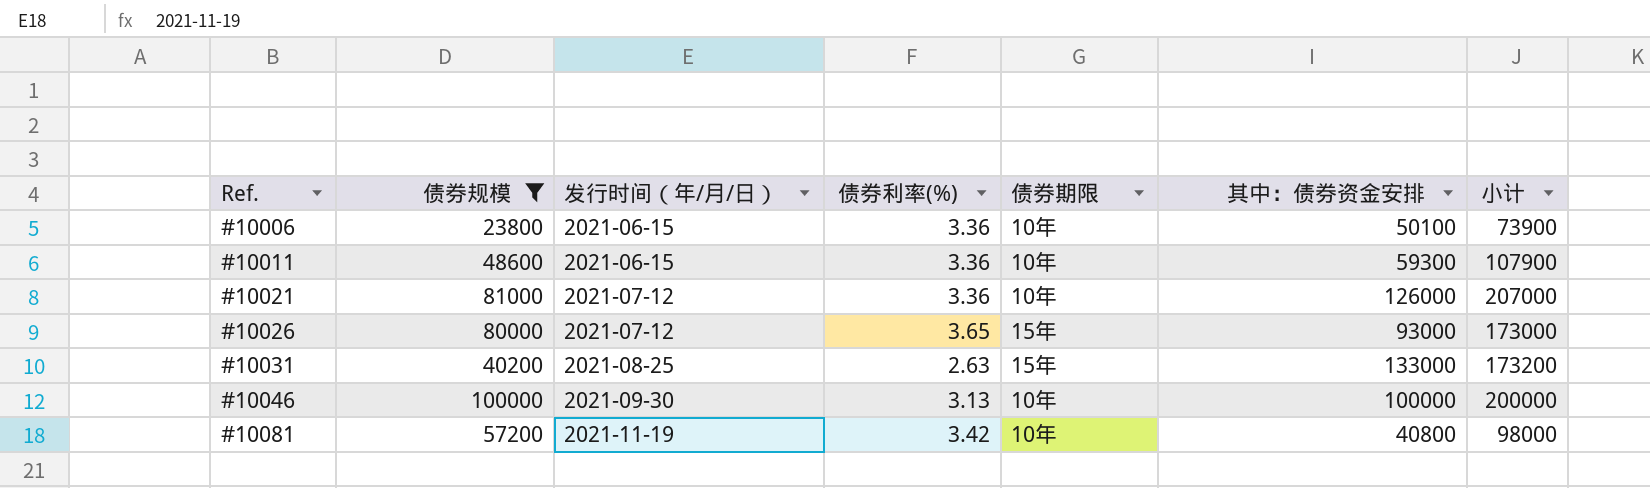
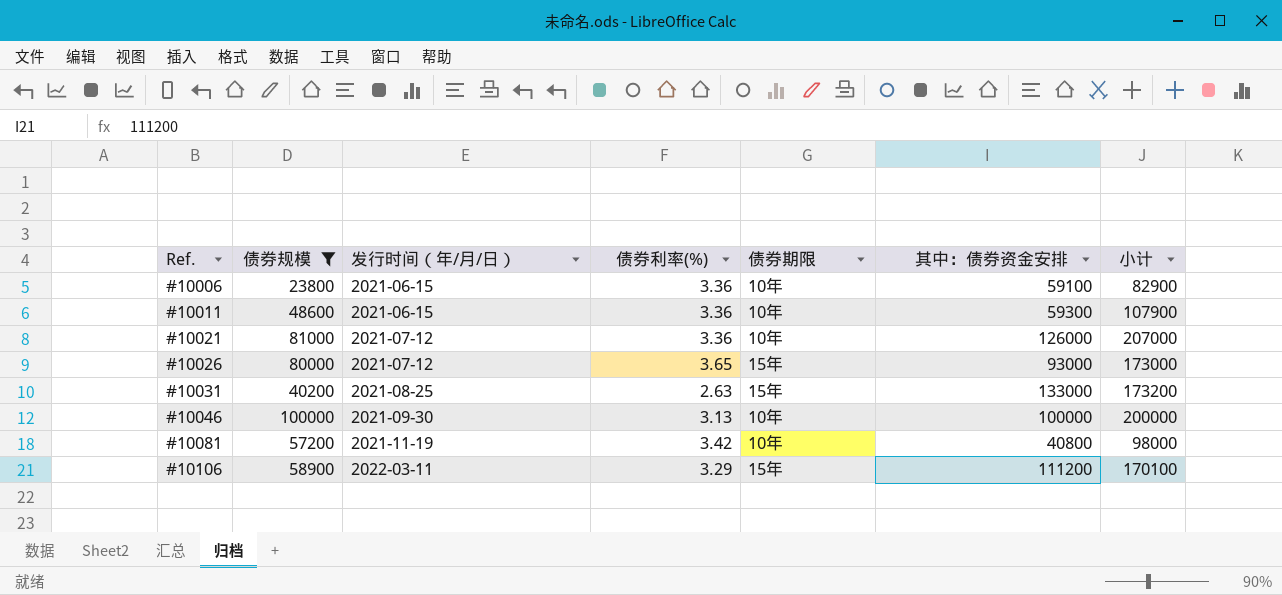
#10006 | 其中：债券资金安排: 50100 -> 59100
#10006 | 小计: 73900 -> 82900
row #10106: none -> 58900 | 2022-03-11 | 3.29 | 15年 | 111200 | 170100

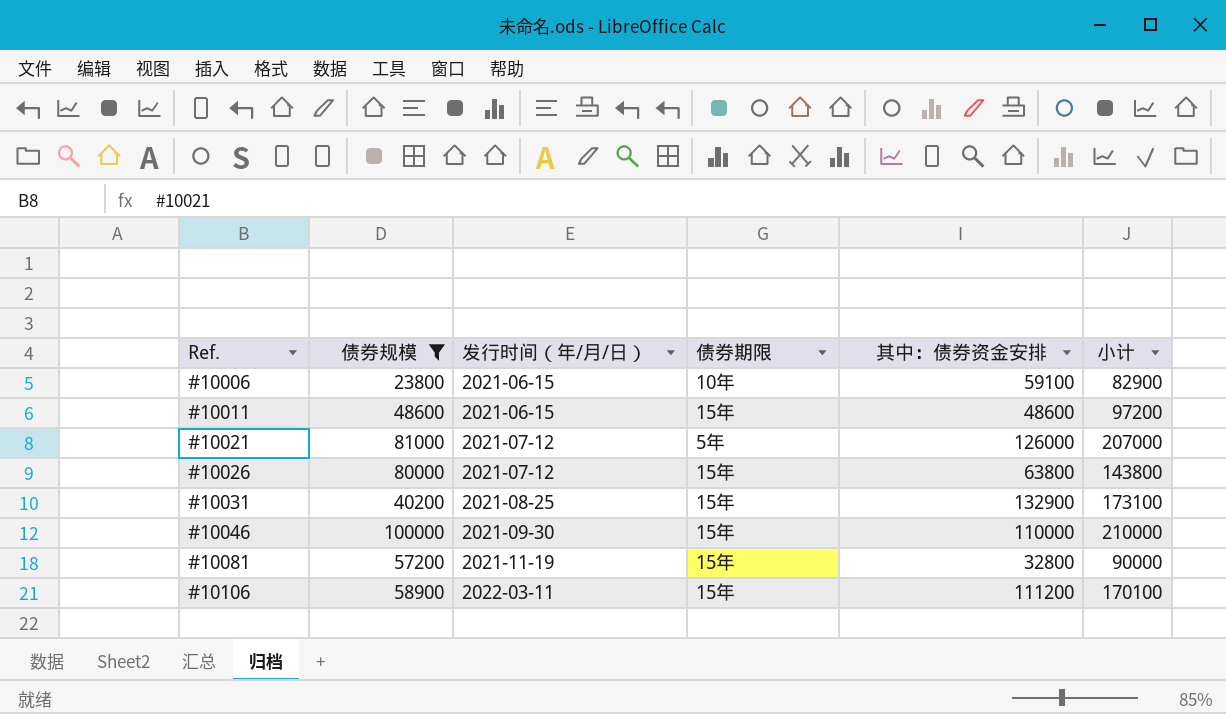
column 债券利率(%) | position: 4 -> none
#10011 | 债券期限: 10年 -> 15年
#10011 | 其中：债券资金安排: 59300 -> 48600
#10011 | 小计: 107900 -> 97200
#10021 | 债券期限: 10年 -> 5年
#10026 | 其中：债券资金安排: 93000 -> 63800
#10026 | 小计: 173000 -> 143800
#10031 | 其中：债券资金安排: 133000 -> 132900
#10031 | 小计: 173200 -> 173100
#10046 | 债券期限: 10年 -> 15年
#10046 | 其中：债券资金安排: 100000 -> 110000
#10046 | 小计: 200000 -> 210000
#10081 | 债券期限: 10年 -> 15年
#10081 | 其中：债券资金安排: 40800 -> 32800
#10081 | 小计: 98000 -> 90000

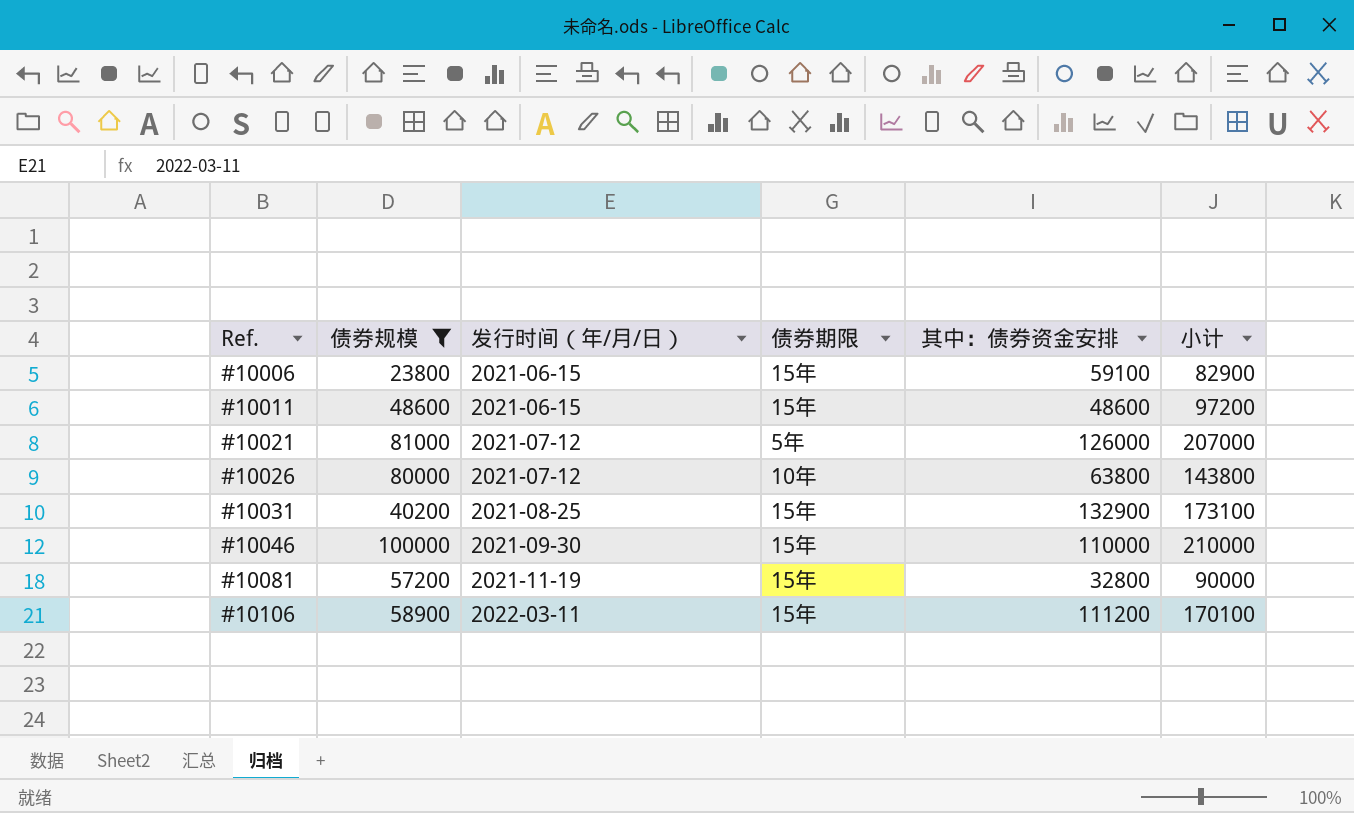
#10006 | 债券期限: 10年 -> 15年
#10026 | 债券期限: 15年 -> 10年

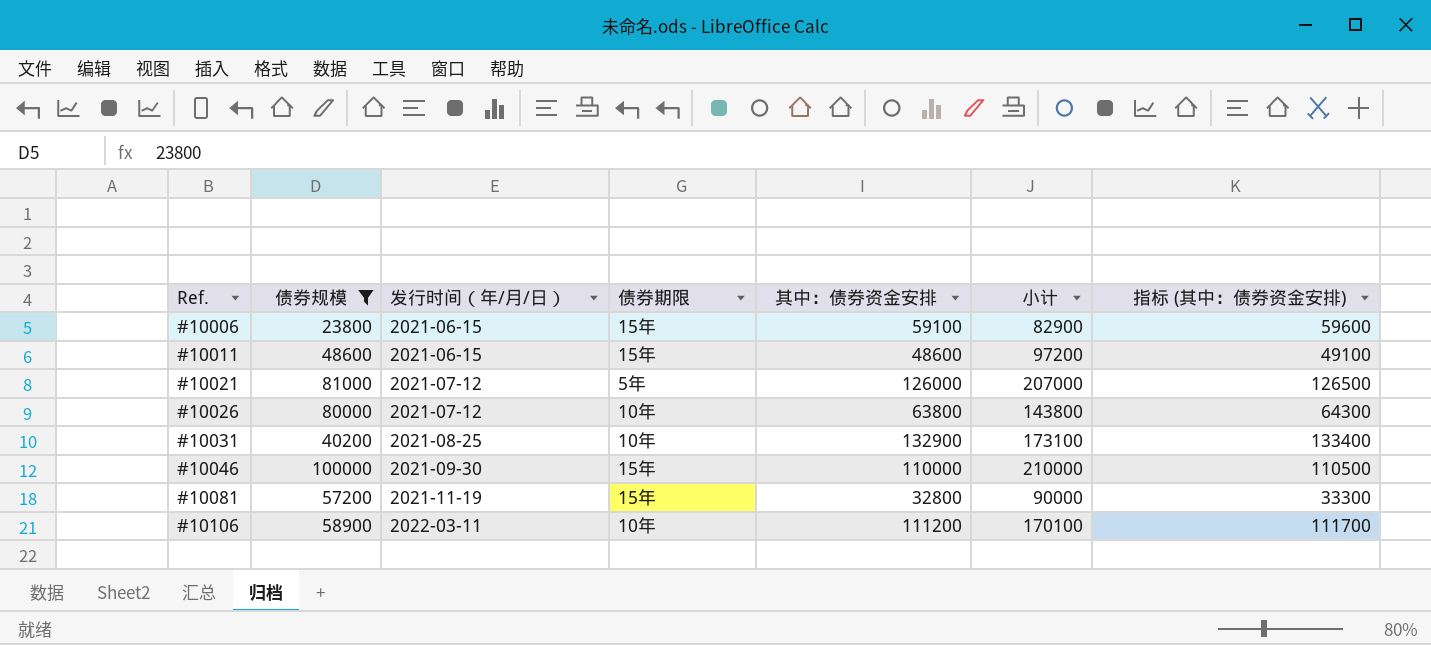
column 指标 (其中：债券资金安排) | formula: none -> [其中：债券资金安排] + 500
#10031 | 债券期限: 15年 -> 10年
#10106 | 债券期限: 15年 -> 10年

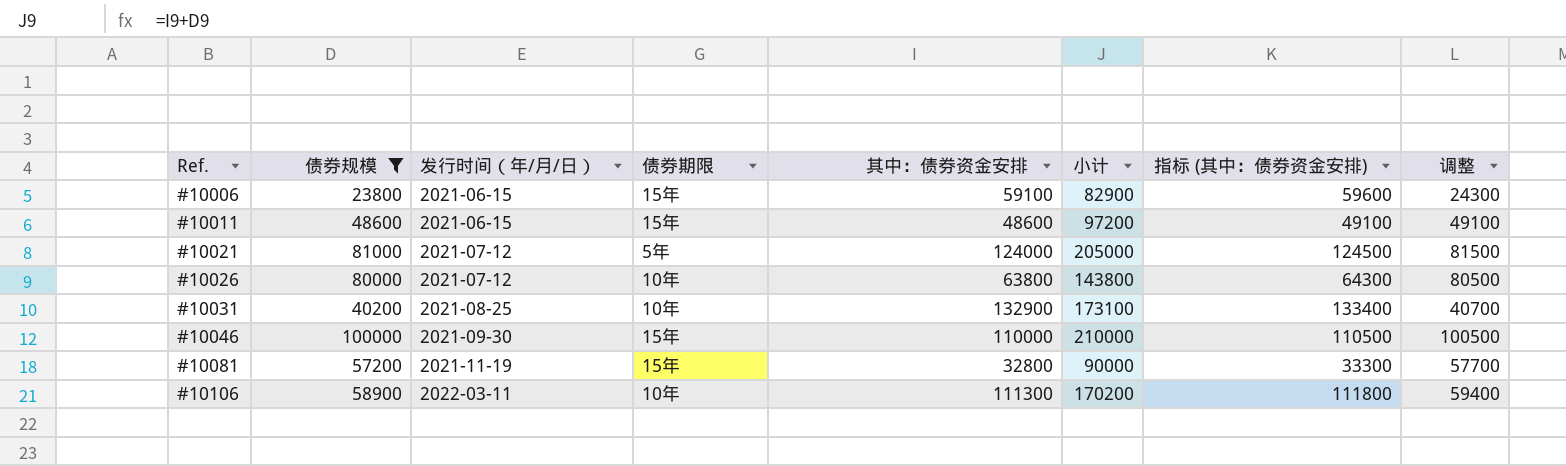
column 调整 | formula: none -> [债券规模] + 500
#10021 | 其中：债券资金安排: 126000 -> 124000
#10021 | 小计: 207000 -> 205000
#10021 | 指标 (其中：债券资金安排): 126500 -> 124500
#10106 | 其中：债券资金安排: 111200 -> 111300
#10106 | 小计: 170100 -> 170200
#10106 | 指标 (其中：债券资金安排): 111700 -> 111800

